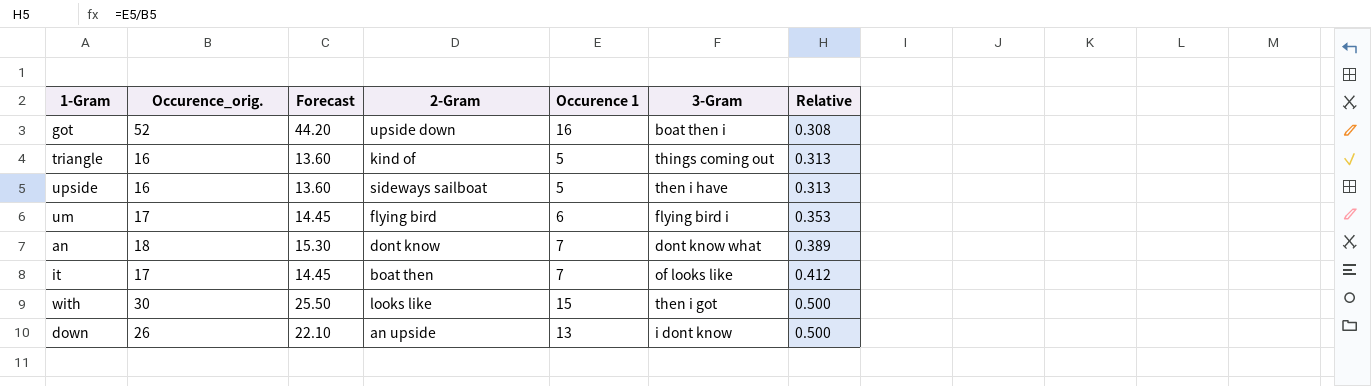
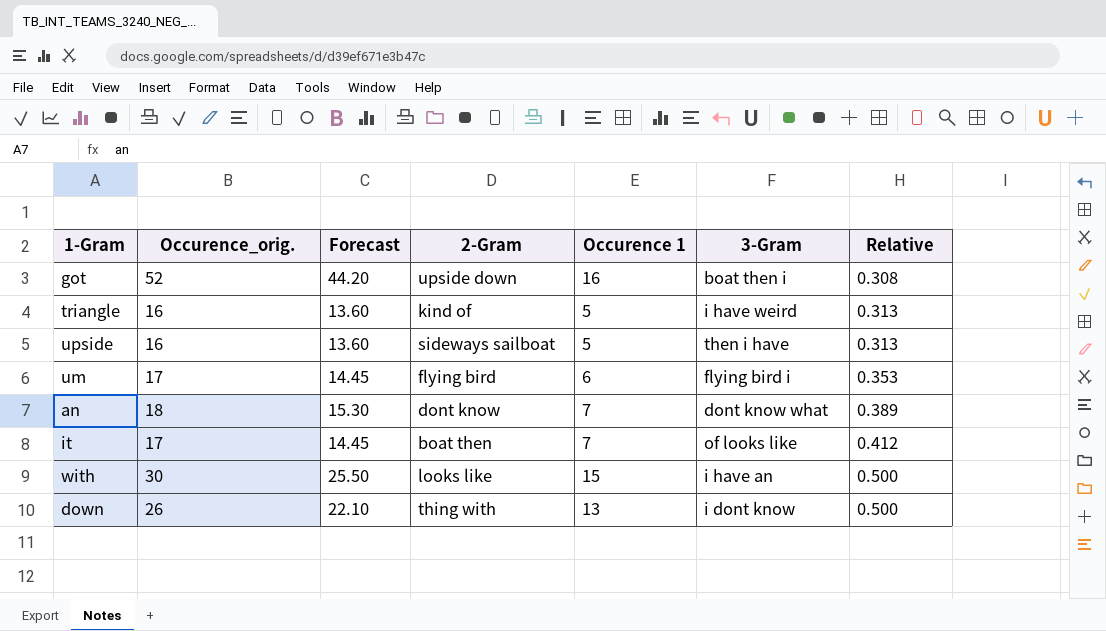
triangle | 3-Gram: things coming out -> i have weird
with | 3-Gram: then i got -> i have an
down | 2-Gram: an upside -> thing with

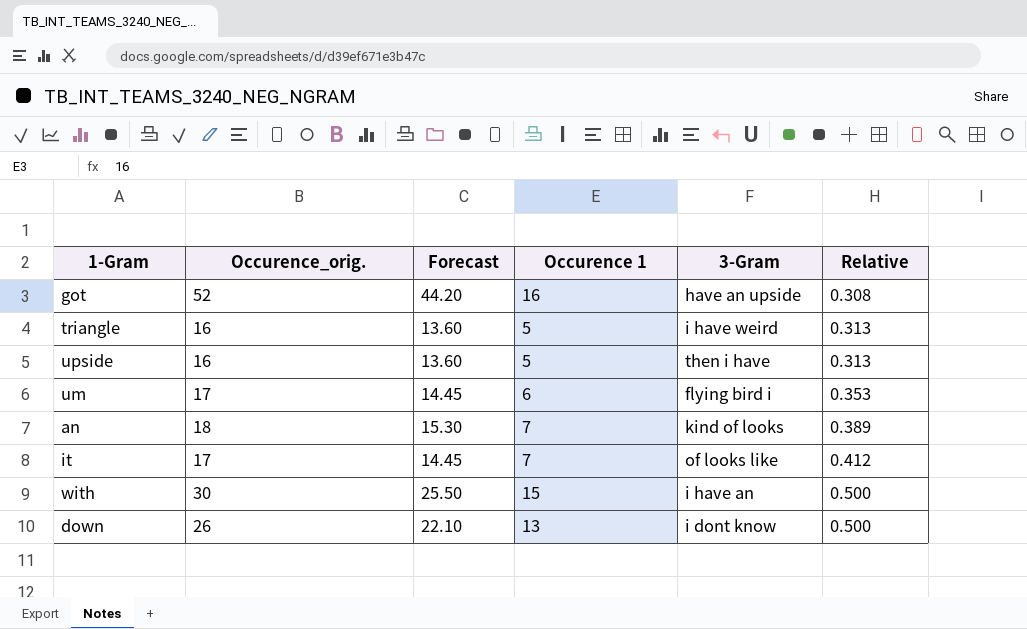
column 2-Gram | position: 4 -> none
got | 3-Gram: boat then i -> have an upside
an | 3-Gram: dont know what -> kind of looks

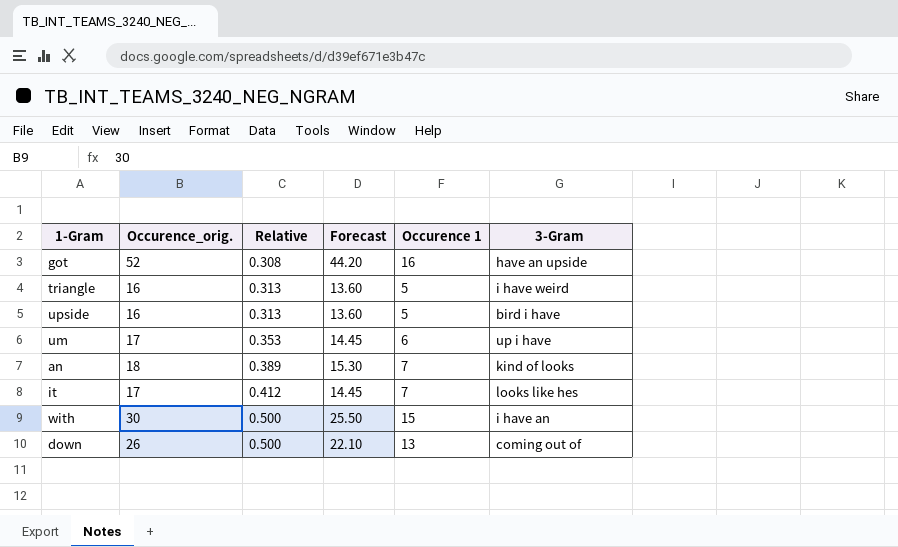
column Relative | position: 6 -> 3
upside | 3-Gram: then i have -> bird i have
um | 3-Gram: flying bird i -> up i have
it | 3-Gram: of looks like -> looks like hes
down | 3-Gram: i dont know -> coming out of

